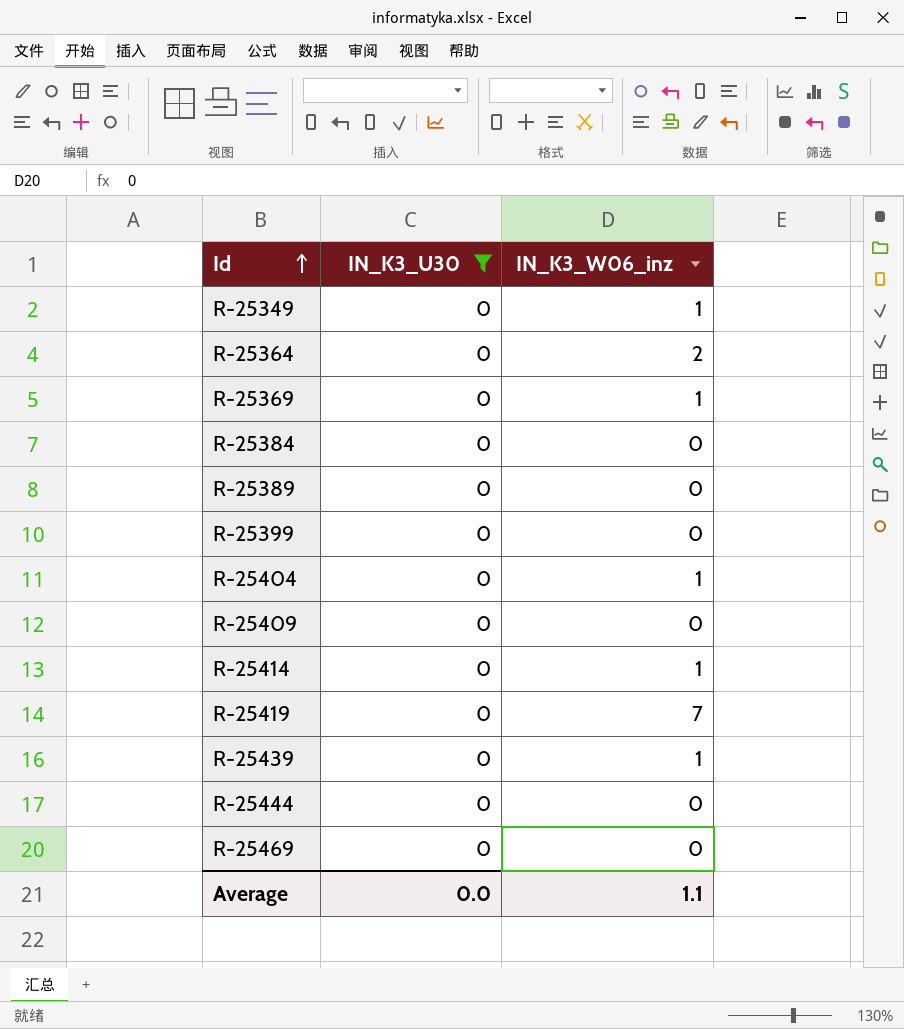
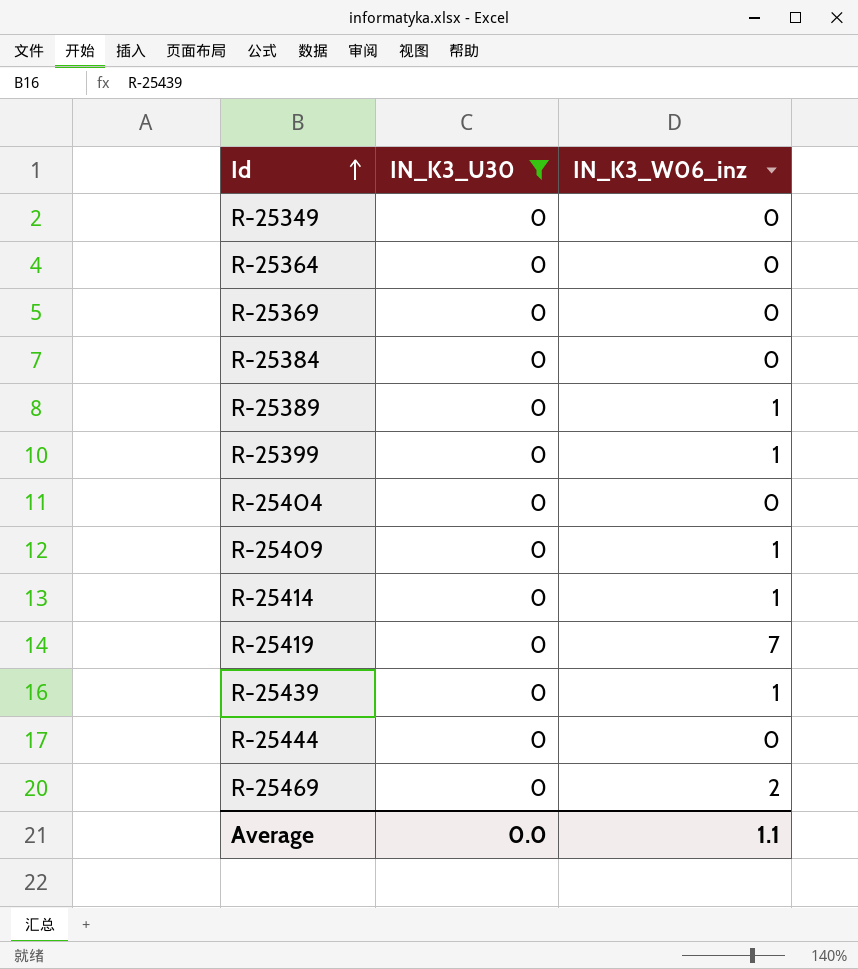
R-25349 | IN_K3_W06_inz: 1 -> 0
R-25364 | IN_K3_W06_inz: 2 -> 0
R-25369 | IN_K3_W06_inz: 1 -> 0
R-25389 | IN_K3_W06_inz: 0 -> 1
R-25399 | IN_K3_W06_inz: 0 -> 1
R-25404 | IN_K3_W06_inz: 1 -> 0
R-25409 | IN_K3_W06_inz: 0 -> 1
R-25469 | IN_K3_W06_inz: 0 -> 2

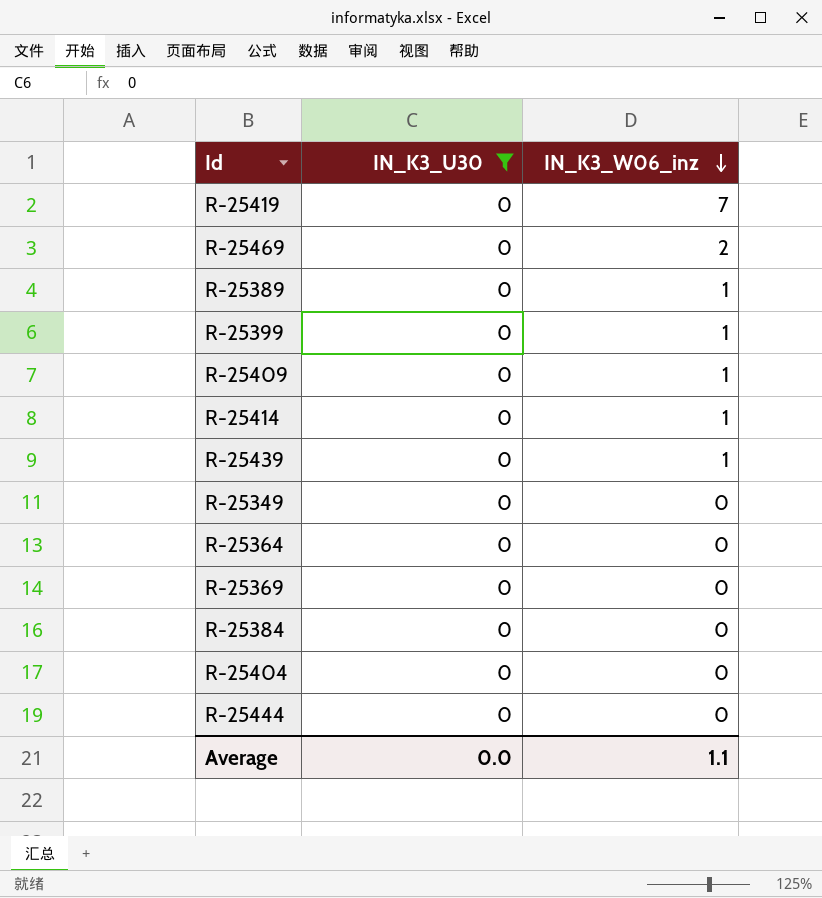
row order: Id ascending -> IN_K3_W06_inz descending

